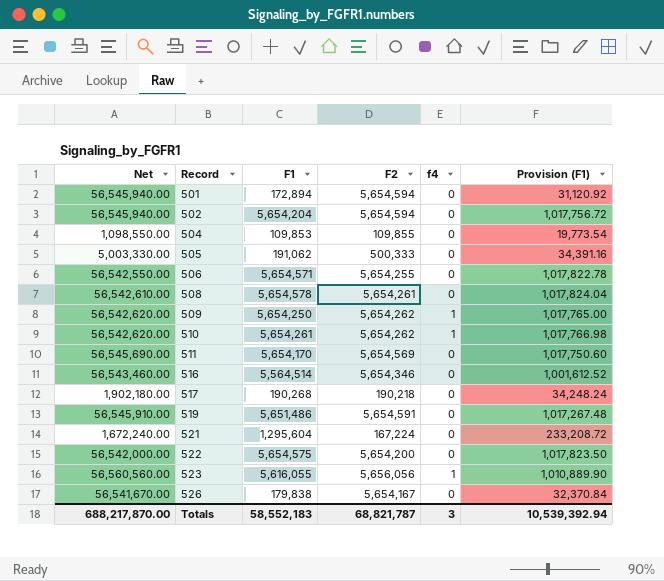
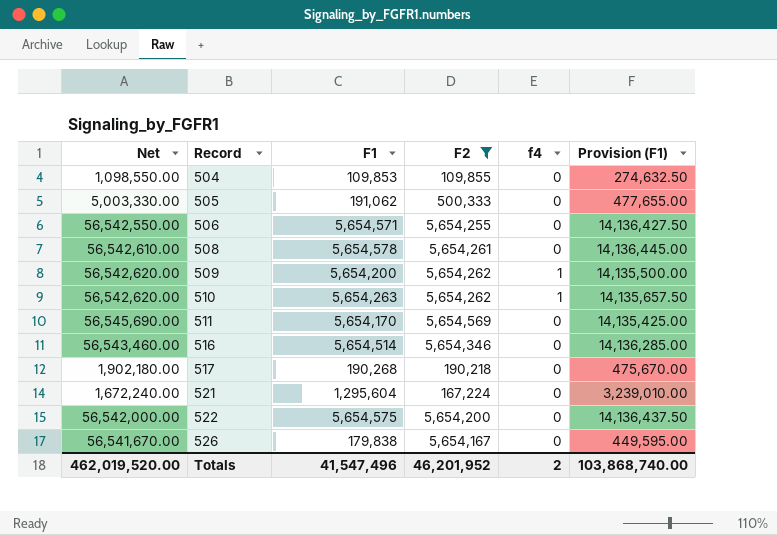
filter: none -> F2 <= 5,654,569
column Provision (F1) | formula: [F1] * 0.18 -> [F1] * 2.5
509 | F1: 5,654,250 -> 5,654,200
510 | F1: 5,654,261 -> 5,654,263
516 | F1: 5,564,514 -> 5,654,514
Totals | Net: 688,217,870.00 -> 462,019,520.00
Totals | F1: 58,552,183 -> 41,547,496
Totals | F2: 68,821,787 -> 46,201,952
Totals | f4: 3 -> 2
Totals | Provision (F1): 10,539,392.94 -> 103,868,740.00

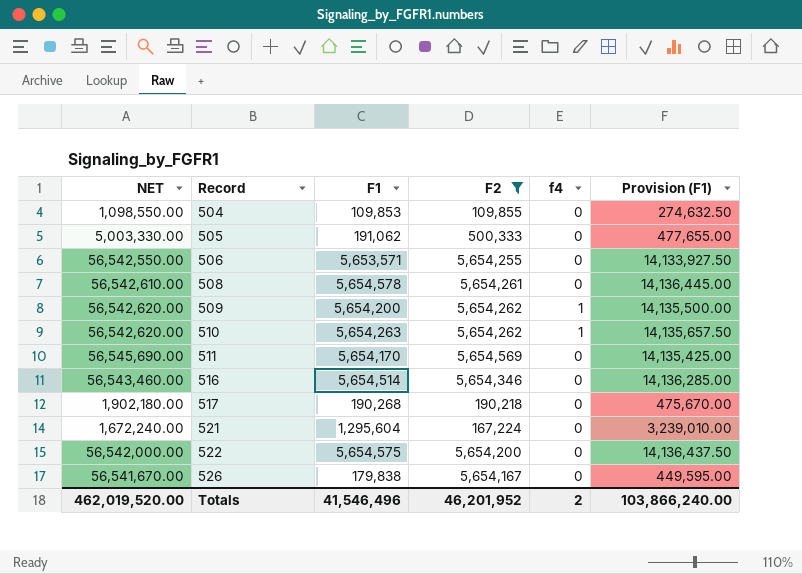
column name: Net -> NET
506 | F1: 5,654,571 -> 5,653,571
506 | Provision (F1): 14,136,427.50 -> 14,133,927.50
Totals | F1: 41,547,496 -> 41,546,496
Totals | Provision (F1): 103,868,740.00 -> 103,866,240.00

